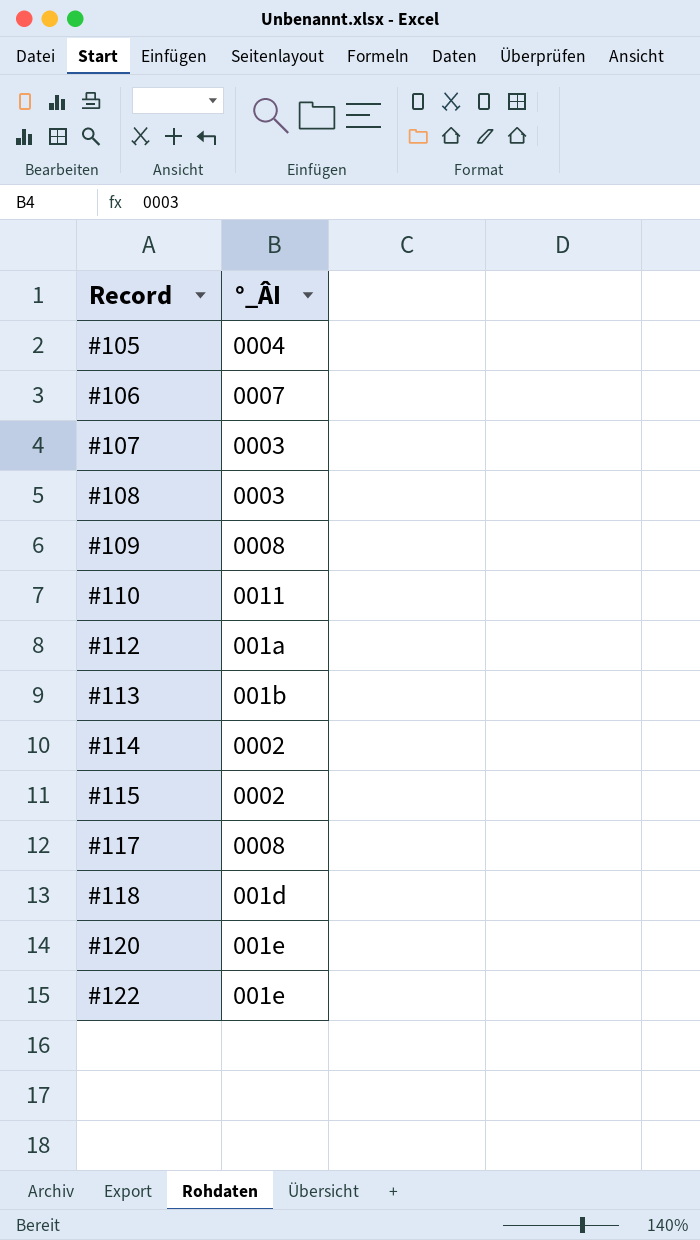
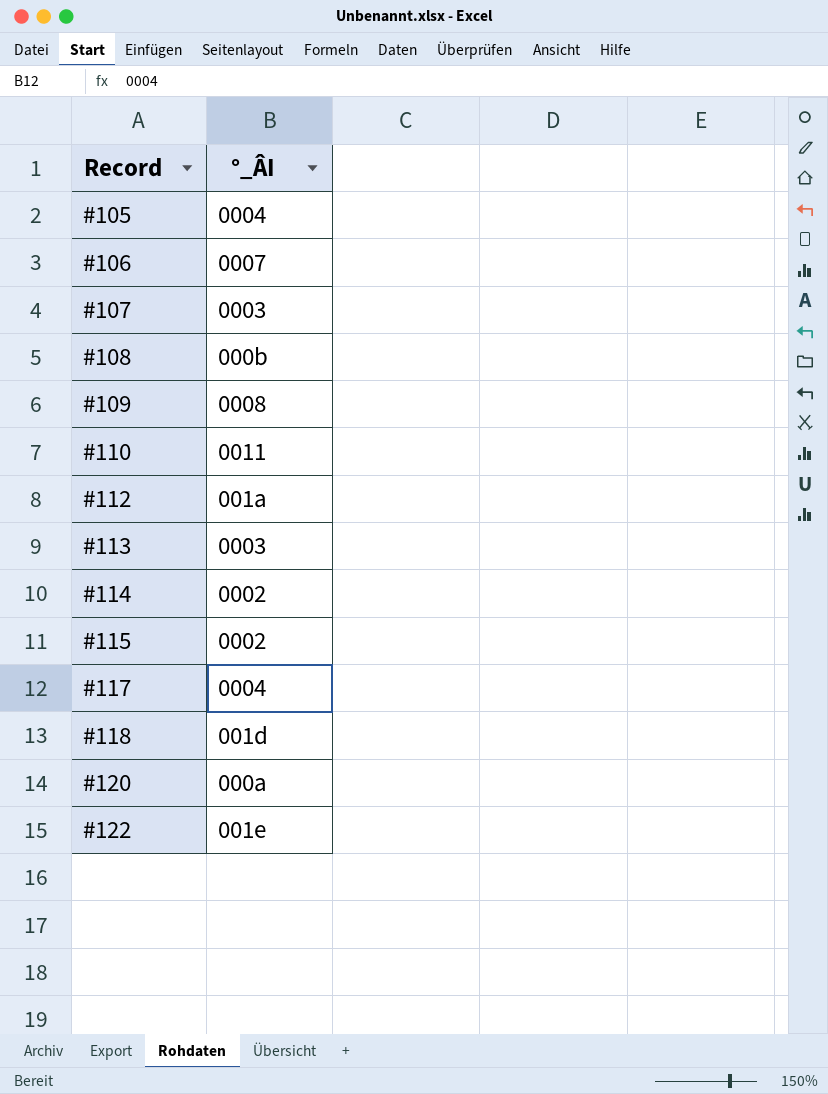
#108 | °_ÂI: 0003 -> 000b
#113 | °_ÂI: 001b -> 0003
#117 | °_ÂI: 0008 -> 0004
#120 | °_ÂI: 001e -> 000a

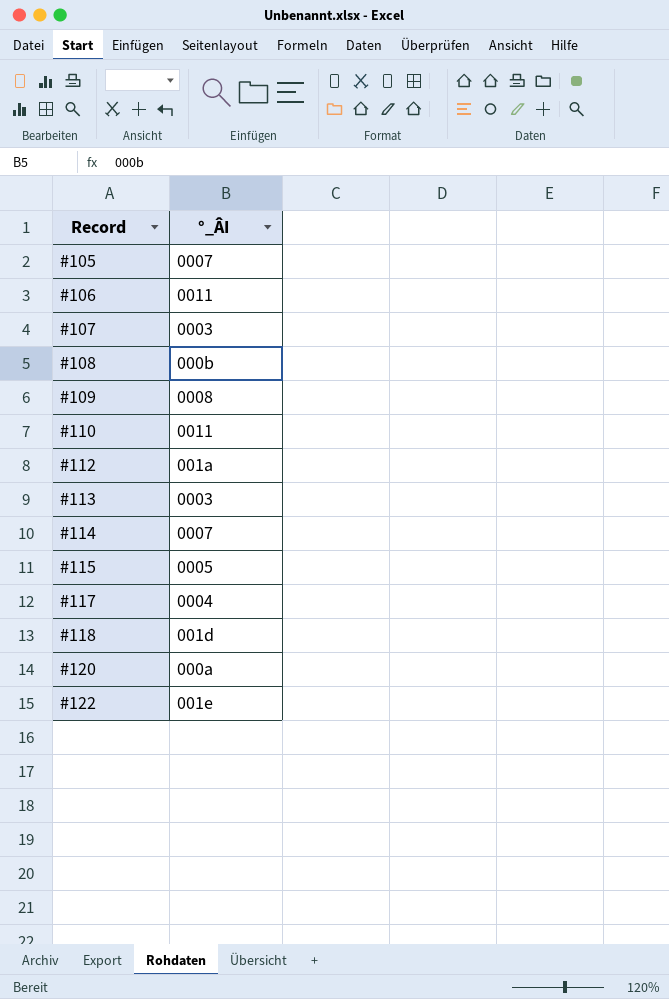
#105 | °_ÂI: 0004 -> 0007
#106 | °_ÂI: 0007 -> 0011
#114 | °_ÂI: 0002 -> 0007
#115 | °_ÂI: 0002 -> 0005

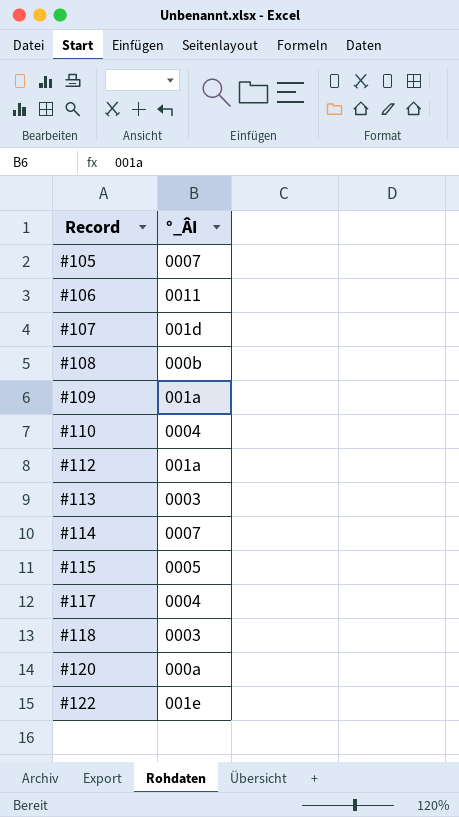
#107 | °_ÂI: 0003 -> 001d
#109 | °_ÂI: 0008 -> 001a
#110 | °_ÂI: 0011 -> 0004
#118 | °_ÂI: 001d -> 0003

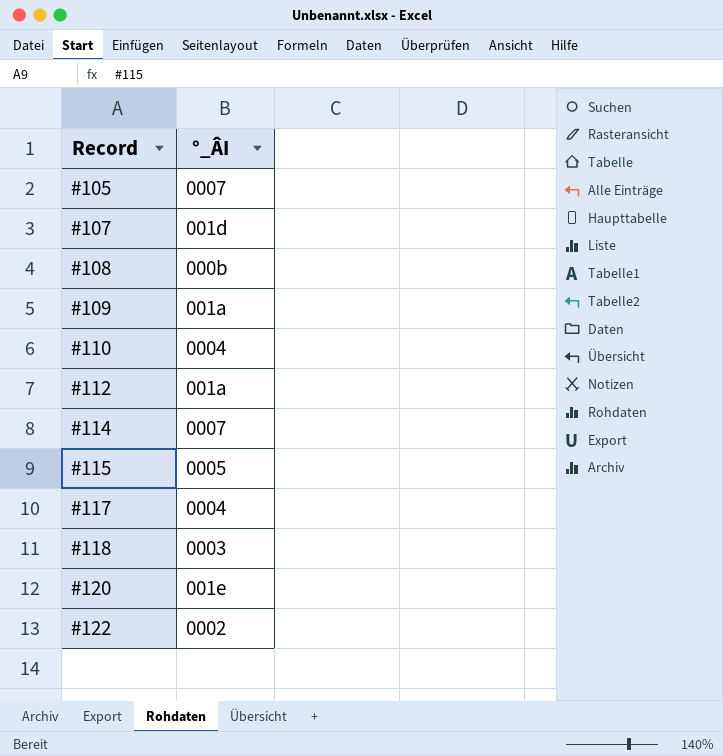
row #106: 0011 -> none
row #113: 0003 -> none
#120 | °_ÂI: 000a -> 001e
#122 | °_ÂI: 001e -> 0002

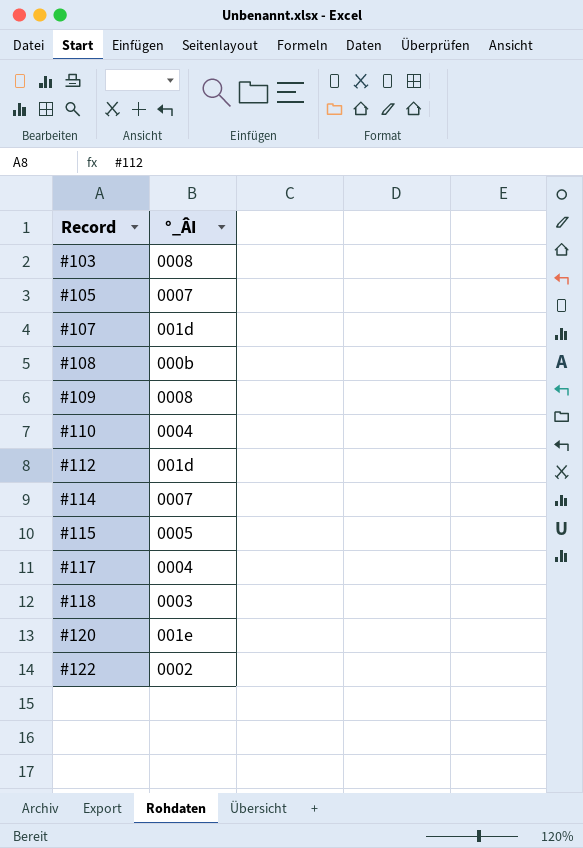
row #103: none -> 0008
#109 | °_ÂI: 001a -> 0008
#112 | °_ÂI: 001a -> 001d

